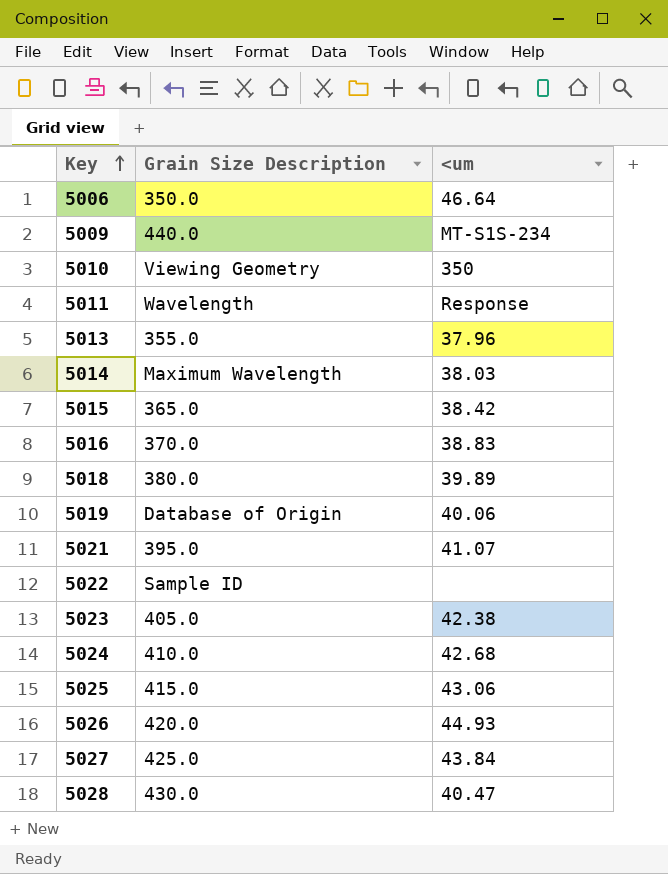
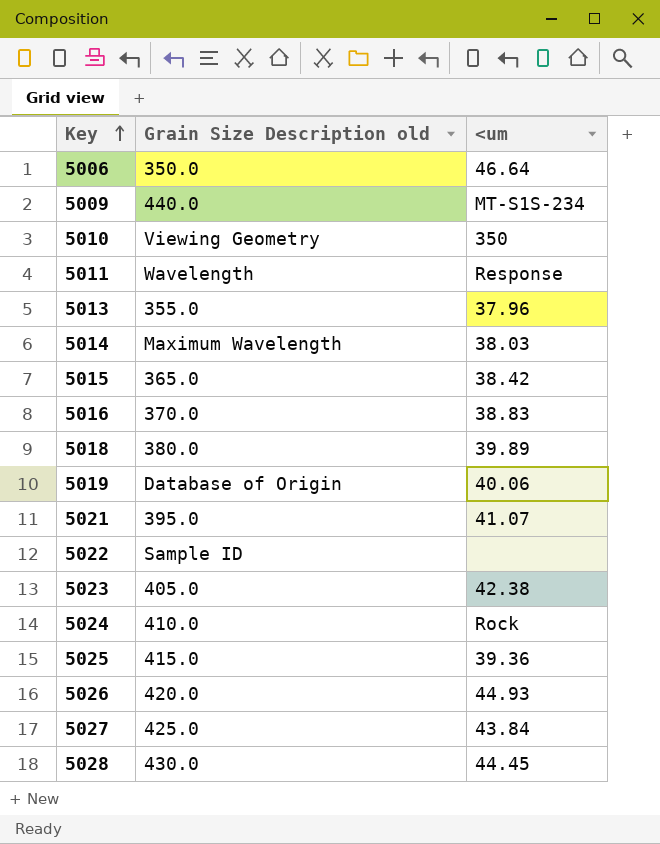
column name: Grain Size Description -> Grain Size Description old
5024 | <um: 42.68 -> Rock
5025 | <um: 43.06 -> 39.36
5028 | <um: 40.47 -> 44.45

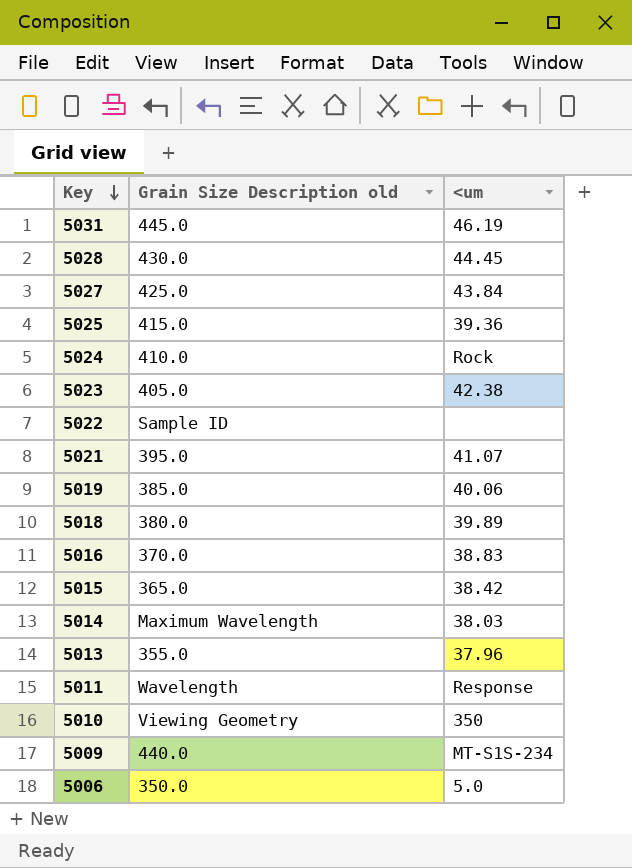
row order: Key ascending -> Key descending
row 5026: 420.0 | 44.93 -> none
row 5031: none -> 445.0 | 46.19
5019 | Grain Size Description old: Database of Origin -> 385.0
5006 | <um: 46.64 -> 5.0

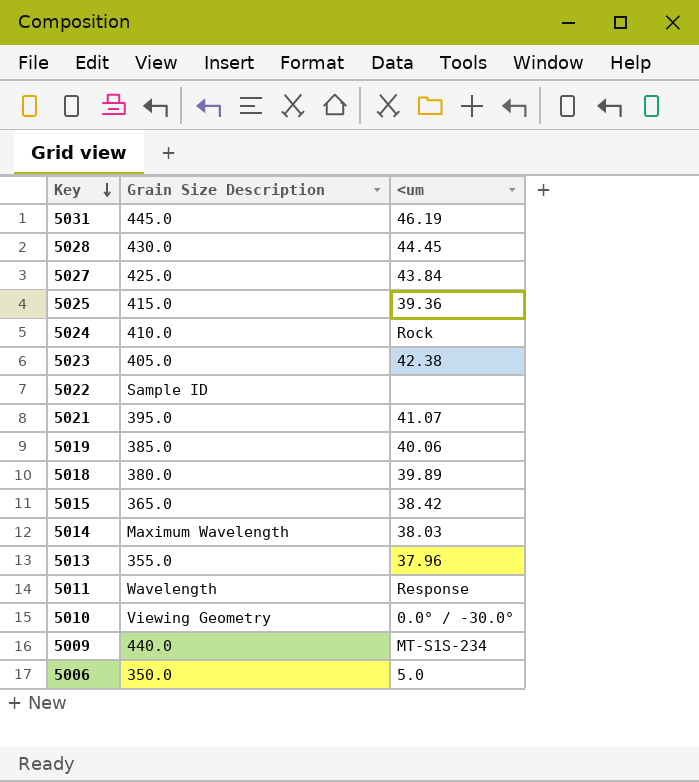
column name: Grain Size Description old -> Grain Size Description
row 5016: 370.0 | 38.83 -> none
5010 | <um: 350 -> 0.0° / -30.0°

